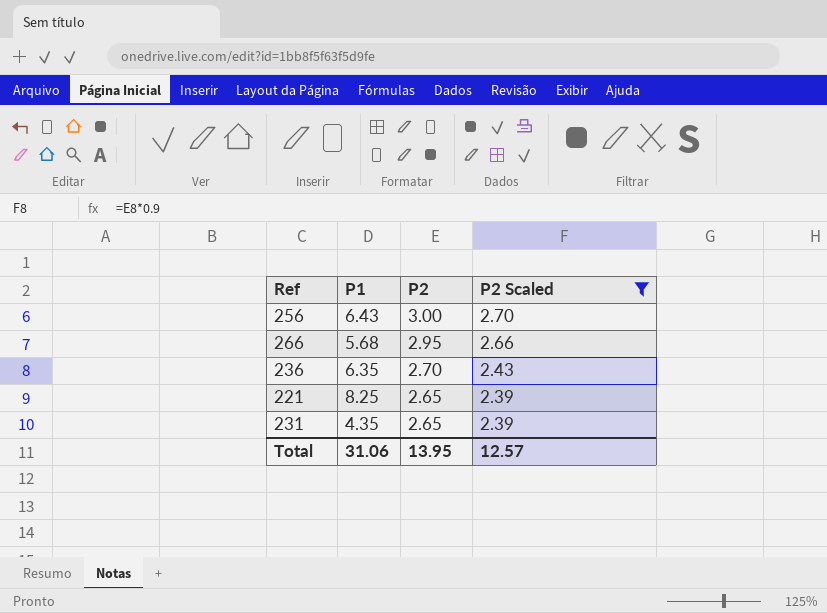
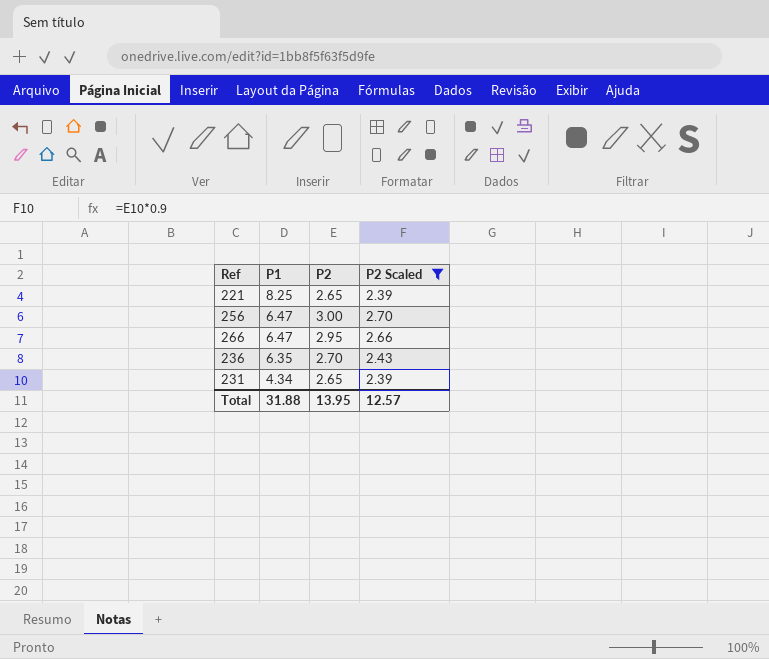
row order: P2 descending -> P1 descending
256 | P1: 6.43 -> 6.47
266 | P1: 5.68 -> 6.47
231 | P1: 4.35 -> 4.34
Total | P1: 31.06 -> 31.88

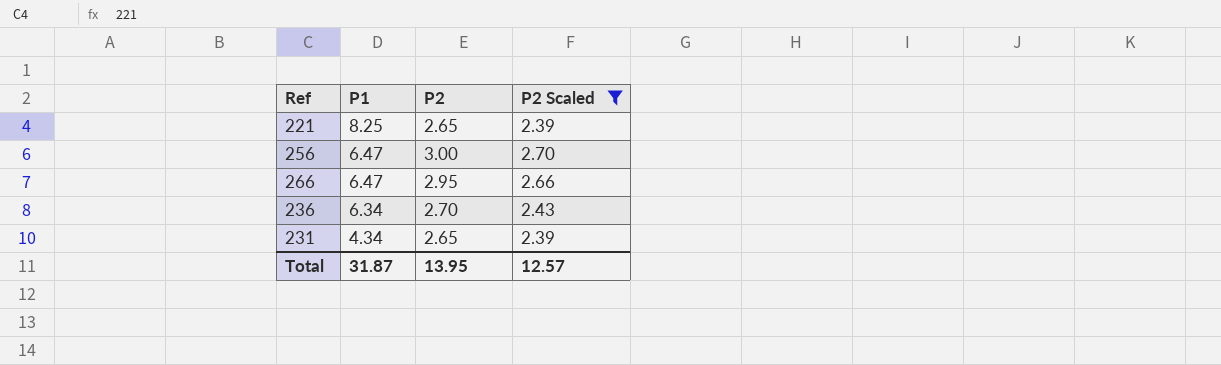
236 | P1: 6.35 -> 6.34
Total | P1: 31.88 -> 31.87

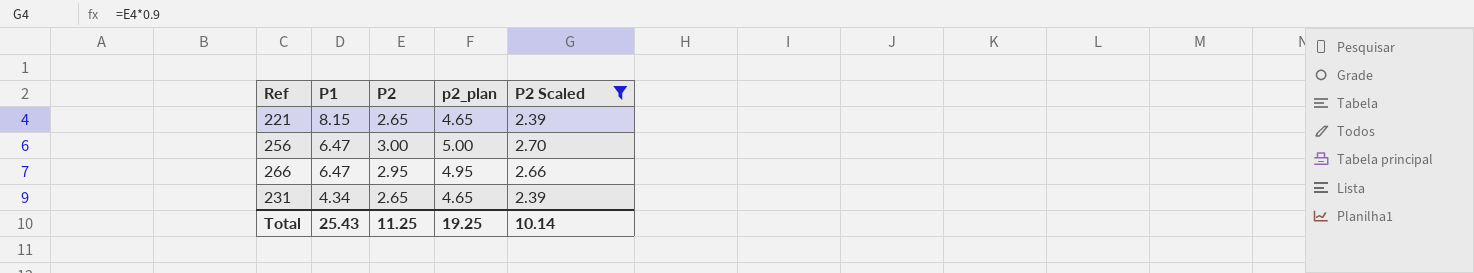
column p2_plan | formula: none -> [P2] + 2
row 236: 6.34 | 2.70 | 2.43 -> none
221 | P1: 8.25 -> 8.15
Total | P1: 31.87 -> 25.43
Total | P2: 13.95 -> 11.25
Total | P2 Scaled: 12.57 -> 10.14

